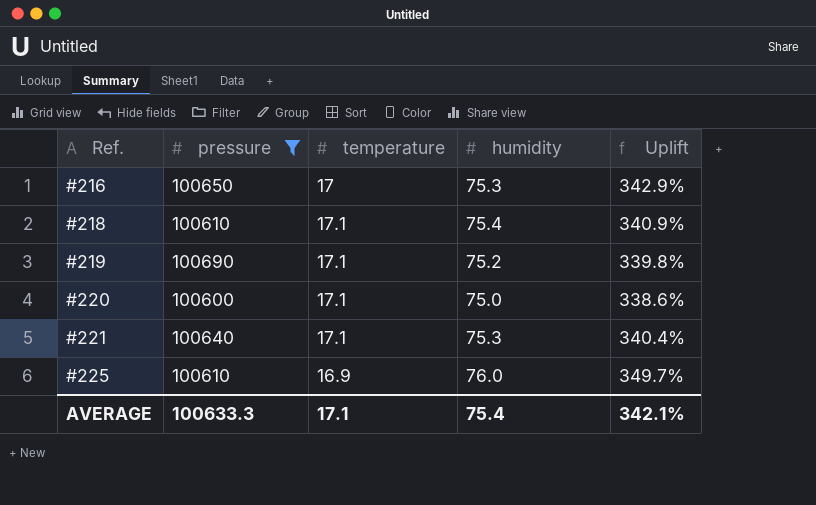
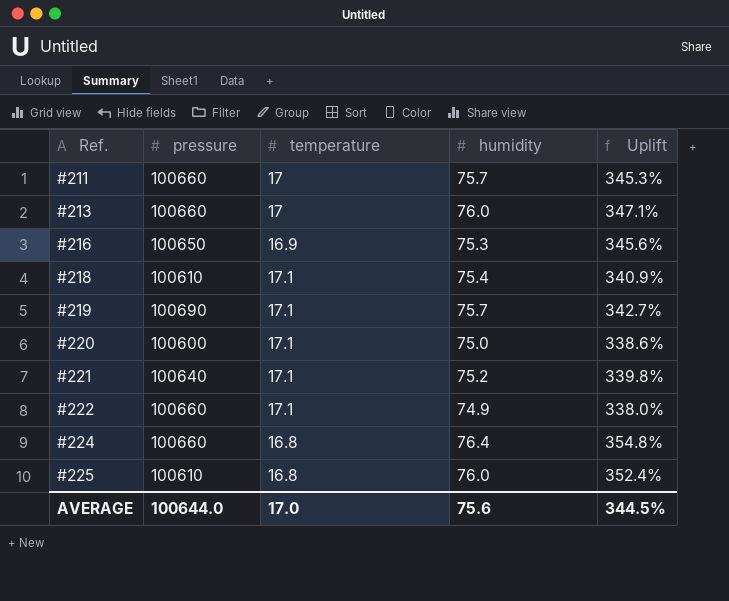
filter: pressure != 100660 -> none
#216 | temperature: 17 -> 16.9
#216 | Uplift: 342.9% -> 345.6%
#219 | humidity: 75.2 -> 75.7
#219 | Uplift: 339.8% -> 342.7%
#221 | humidity: 75.3 -> 75.2
#221 | Uplift: 340.4% -> 339.8%
#225 | temperature: 16.9 -> 16.8
#225 | Uplift: 349.7% -> 352.4%
AVERAGE | pressure: 100633.3 -> 100644.0
AVERAGE | temperature: 17.1 -> 17.0
AVERAGE | humidity: 75.4 -> 75.6
AVERAGE | Uplift: 342.1% -> 344.5%

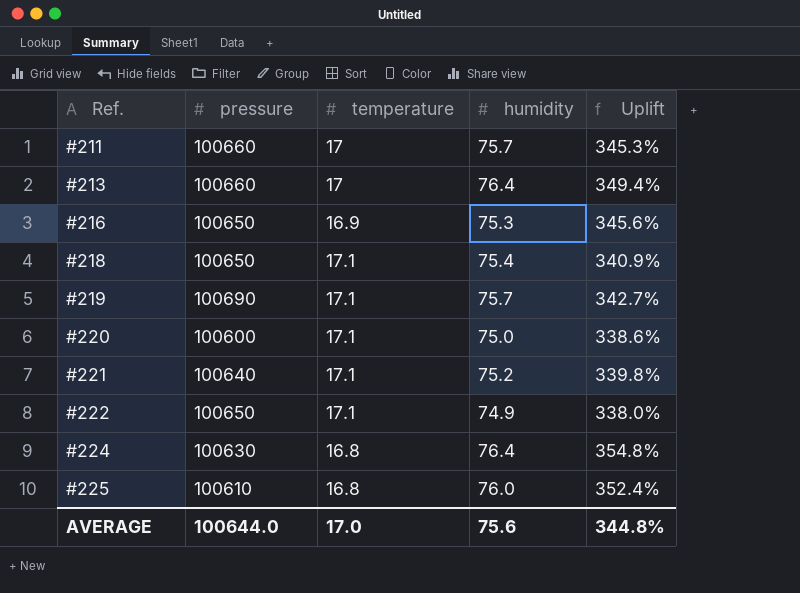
#213 | humidity: 76.0 -> 76.4
#213 | Uplift: 347.1% -> 349.4%
#218 | pressure: 100610 -> 100650
#222 | pressure: 100660 -> 100650
#224 | pressure: 100660 -> 100630
AVERAGE | Uplift: 344.5% -> 344.8%

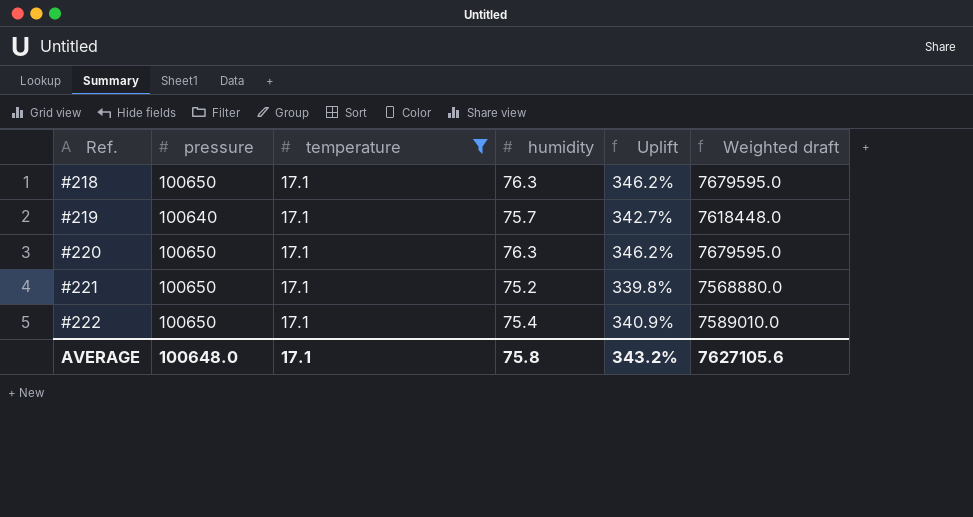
filter: none -> temperature = 17.1
column Weighted draft | formula: none -> [pressure] * [humidity]
#218 | humidity: 75.4 -> 76.3
#218 | Uplift: 340.9% -> 346.2%
#219 | pressure: 100690 -> 100640
#220 | pressure: 100600 -> 100650
#220 | humidity: 75.0 -> 76.3
#220 | Uplift: 338.6% -> 346.2%
#221 | pressure: 100640 -> 100650
#222 | humidity: 74.9 -> 75.4
#222 | Uplift: 338.0% -> 340.9%
AVERAGE | pressure: 100644.0 -> 100648.0
AVERAGE | temperature: 17.0 -> 17.1
AVERAGE | humidity: 75.6 -> 75.8
AVERAGE | Uplift: 344.8% -> 343.2%

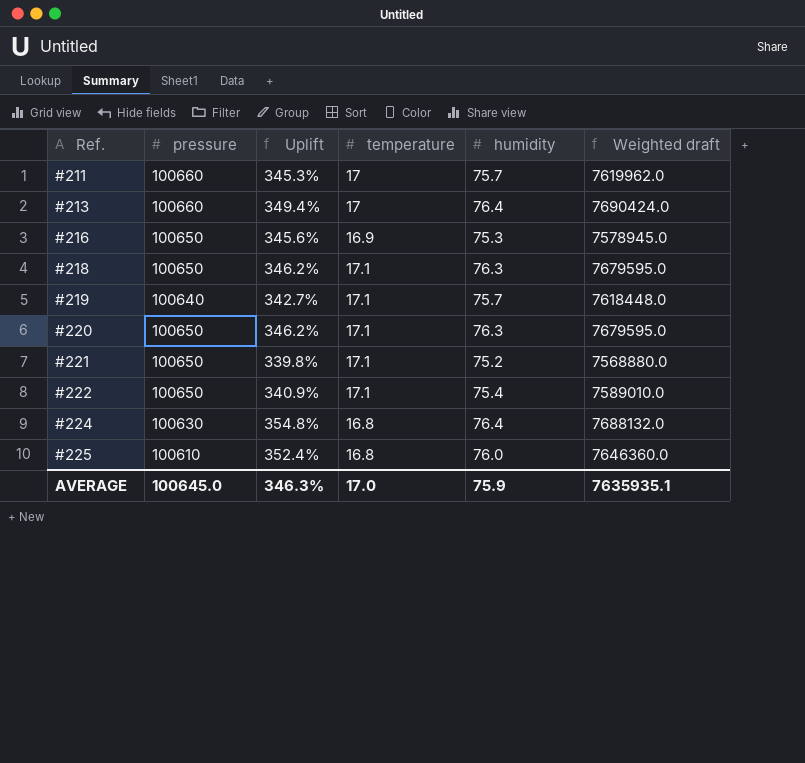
filter: temperature = 17.1 -> none
column Uplift | position: 5 -> 3
AVERAGE | pressure: 100648.0 -> 100645.0
AVERAGE | Uplift: 343.2% -> 346.3%
AVERAGE | temperature: 17.1 -> 17.0
AVERAGE | humidity: 75.8 -> 75.9
AVERAGE | Weighted draft: 7627105.6 -> 7635935.1

